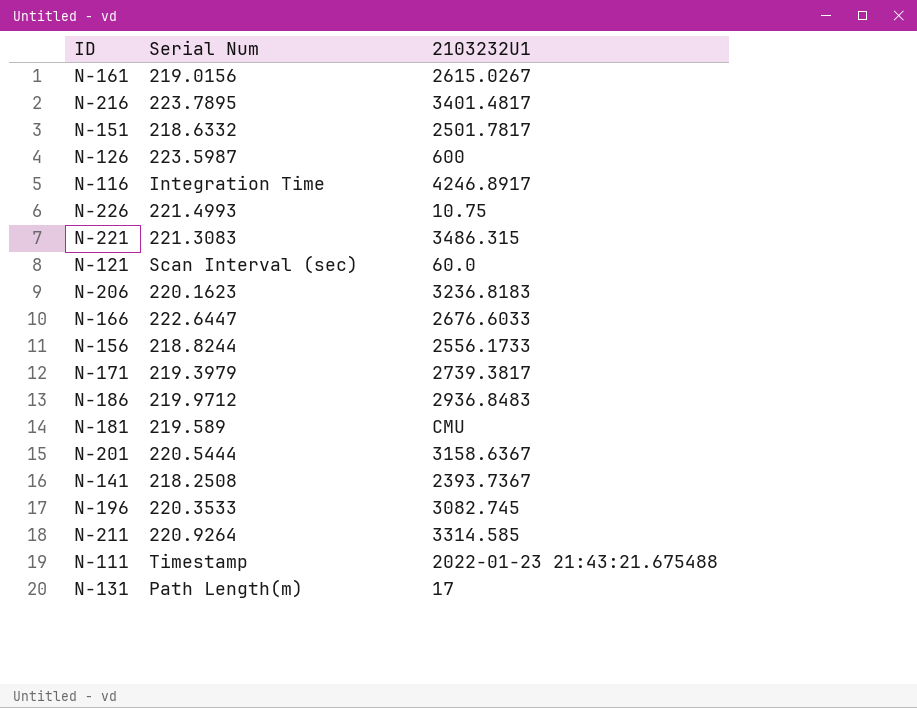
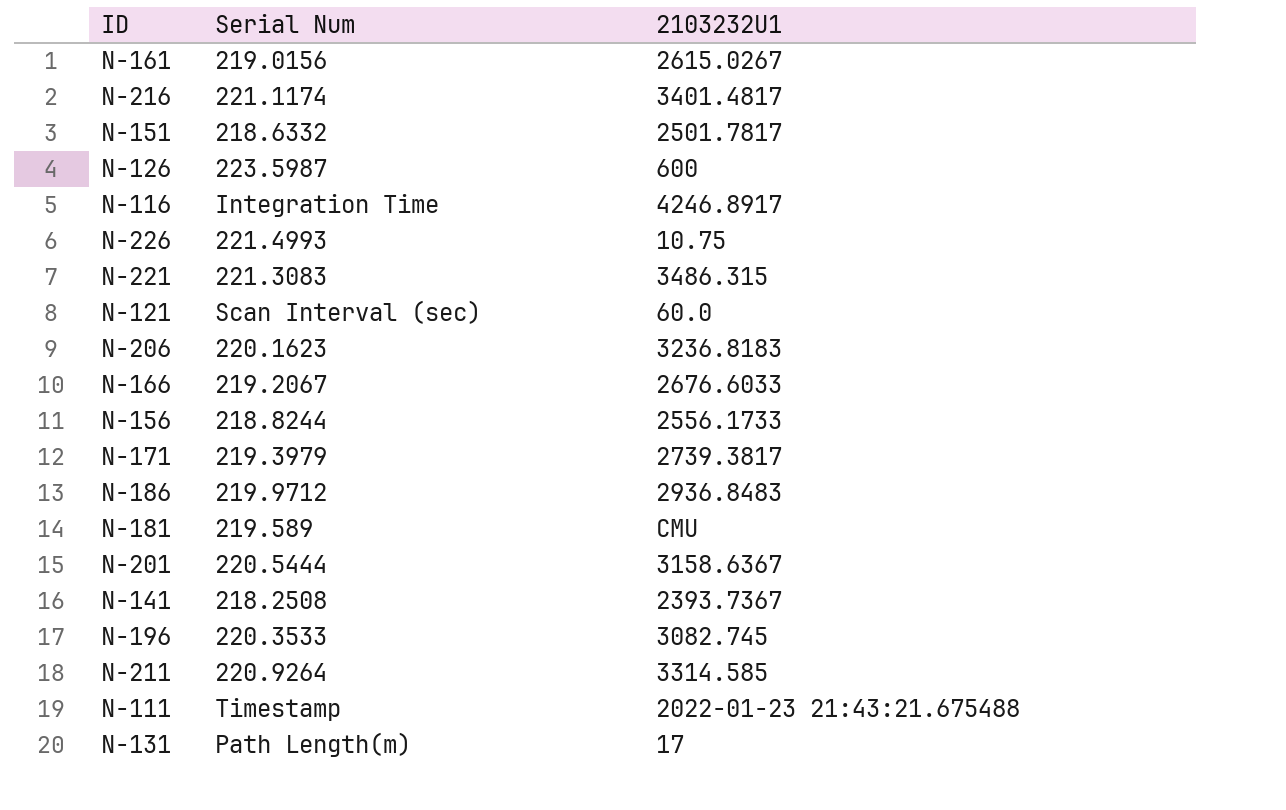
N-216 | Serial Num: 223.7895 -> 221.1174
N-166 | Serial Num: 222.6447 -> 219.2067

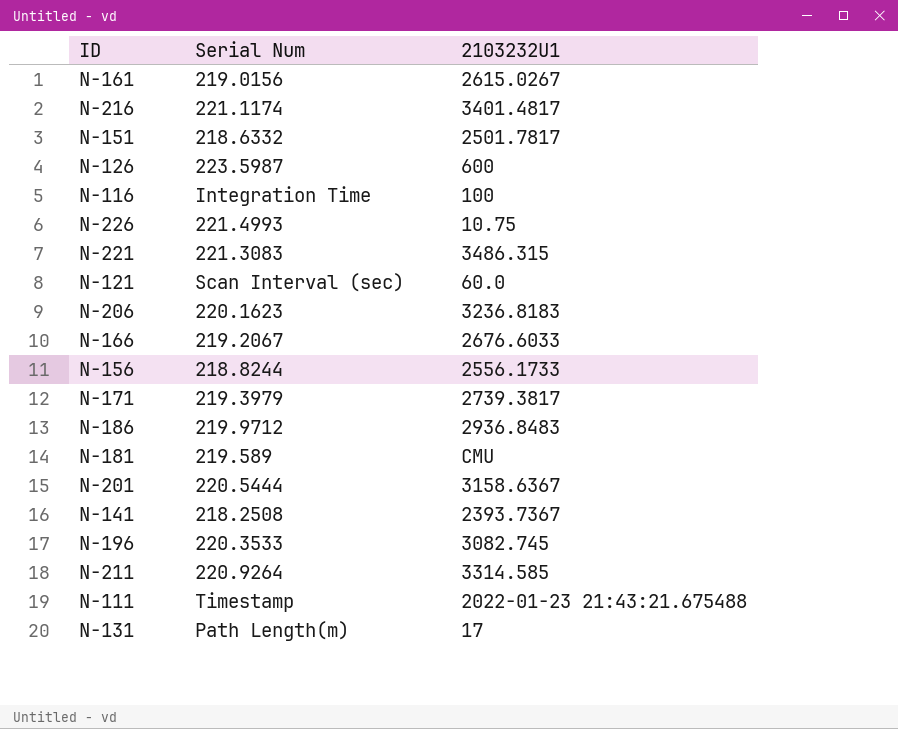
N-116 | 2103232U1: 4246.8917 -> 100

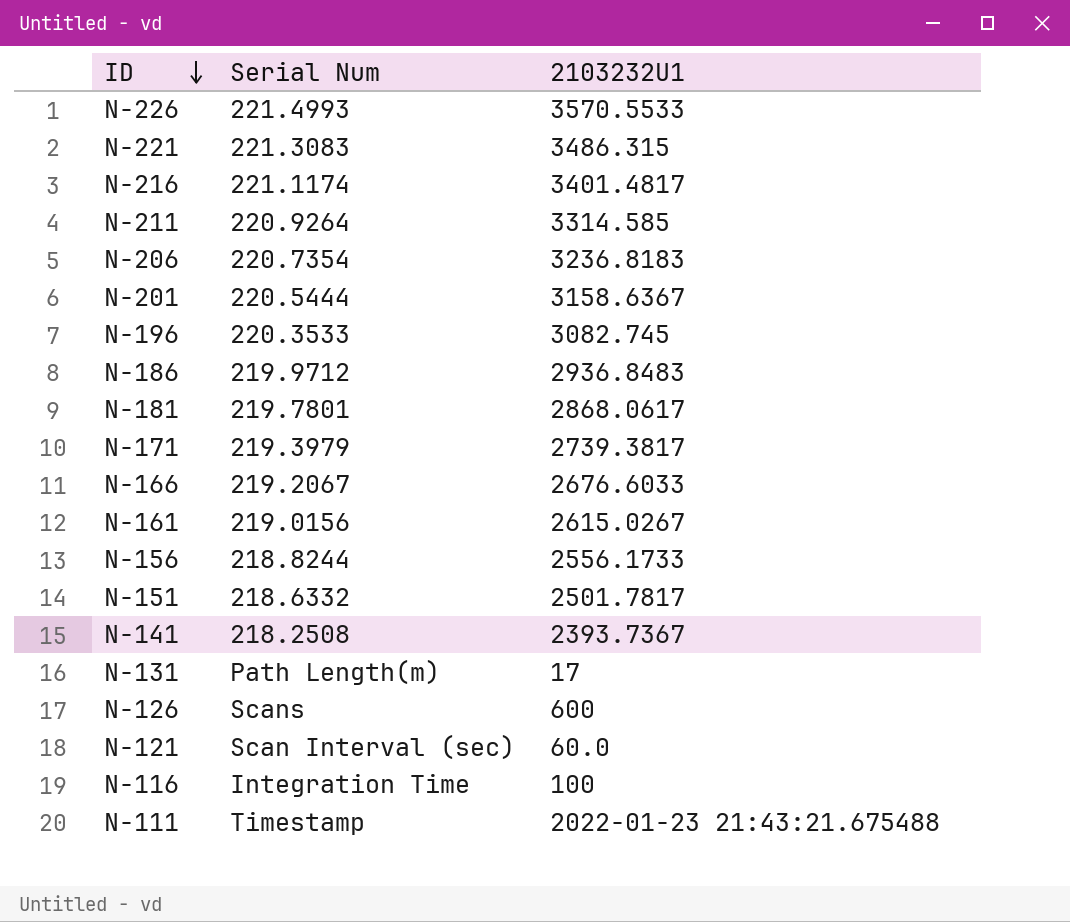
row order: none -> ID descending
N-226 | 2103232U1: 10.75 -> 3570.5533
N-206 | Serial Num: 220.1623 -> 220.7354
N-181 | Serial Num: 219.589 -> 219.7801
N-181 | 2103232U1: CMU -> 2868.0617
N-126 | Serial Num: 223.5987 -> Scans

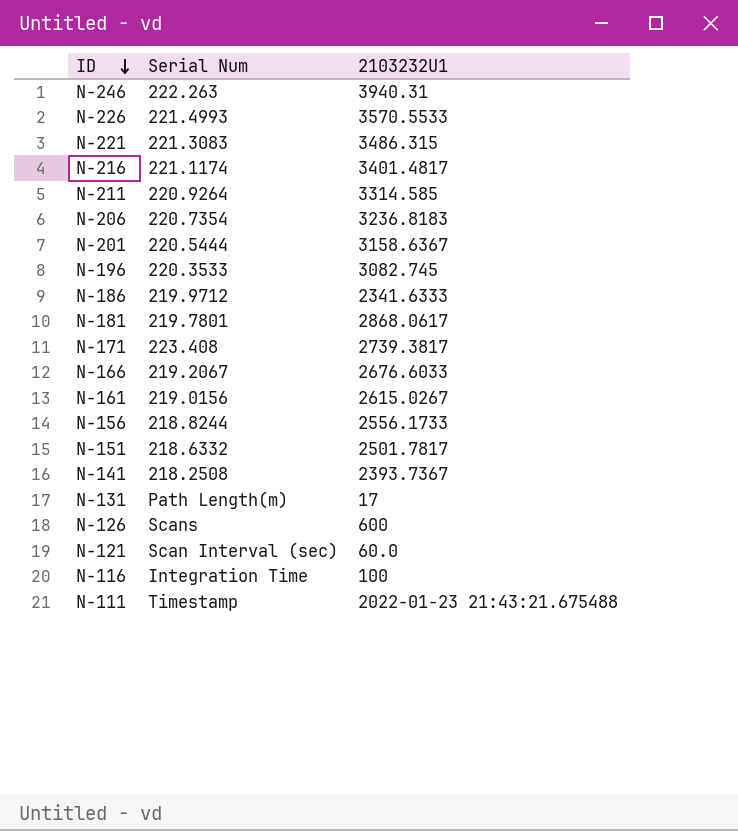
row N-246: none -> 222.263 | 3940.31
N-186 | 2103232U1: 2936.8483 -> 2341.6333
N-171 | Serial Num: 219.3979 -> 223.408

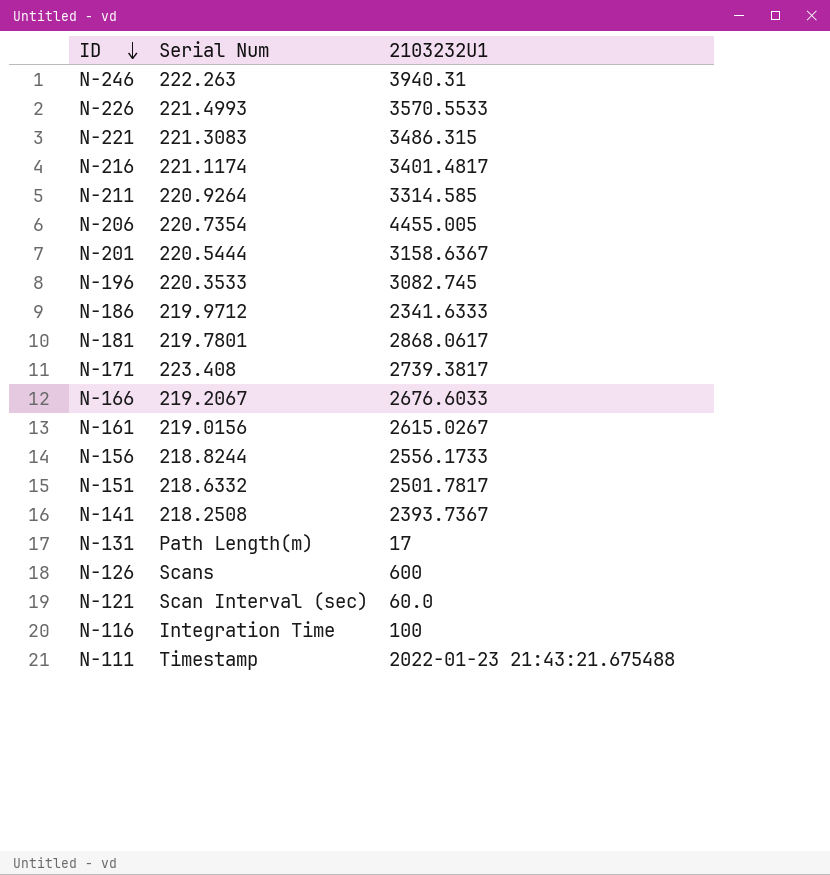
N-206 | 2103232U1: 3236.8183 -> 4455.005

